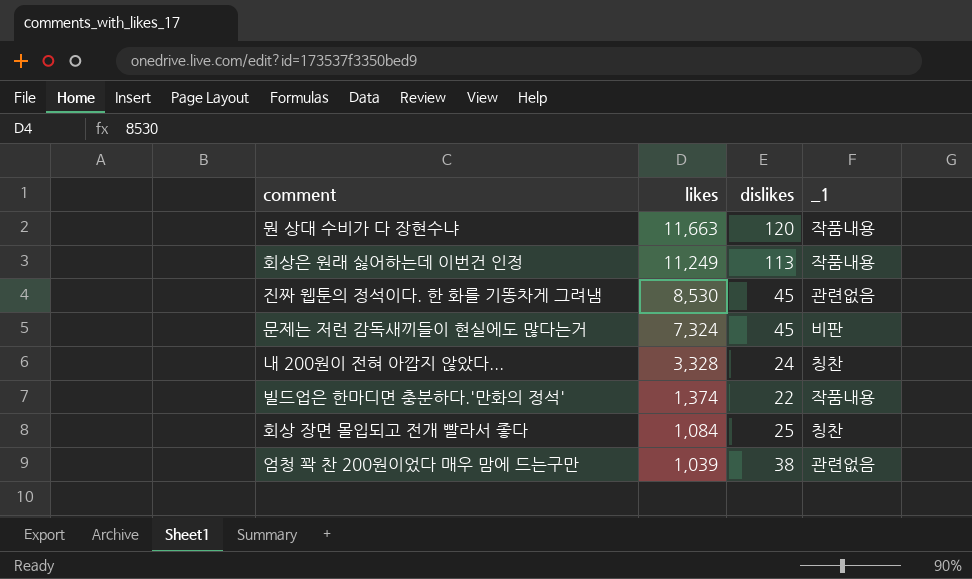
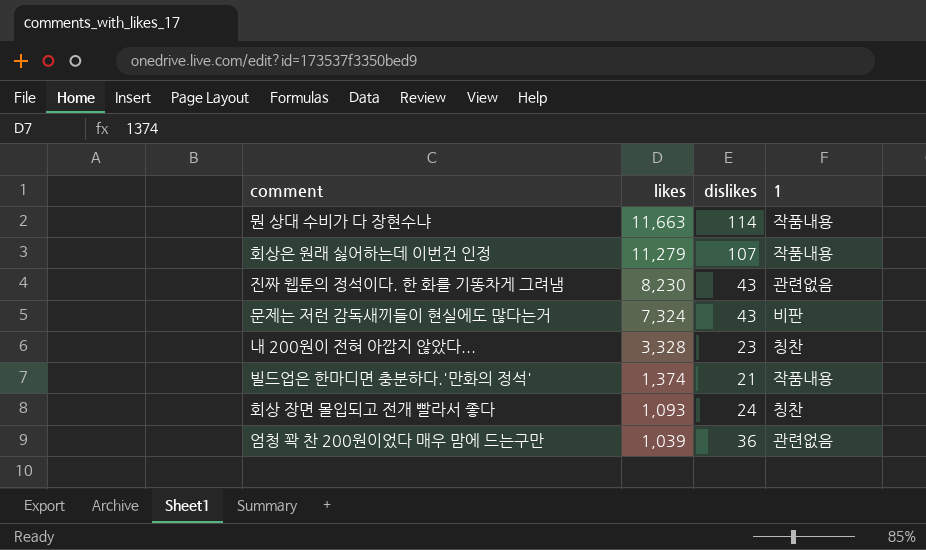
column name: _1 -> 1
뭔 상대 수비가 다 장현수냐 | dislikes: 120 -> 114
회상은 원래 싫어하는데 이번건 인정 | likes: 11,249 -> 11,279
회상은 원래 싫어하는데 이번건 인정 | dislikes: 113 -> 107
진짜 웹툰의 정석이다. 한 화를 기똥차게 그려냄 | likes: 8,530 -> 8,230
진짜 웹툰의 정석이다. 한 화를 기똥차게 그려냄 | dislikes: 45 -> 43
문제는 저런 감독새끼들이 현실에도 많다는거 | dislikes: 45 -> 43
내 200원이 전혀 아깝지 않았다... | dislikes: 24 -> 23
빌드업은 한마디면 충분하다.'만화의 정석' | dislikes: 22 -> 21
회상 장면 몰입되고 전개 빨라서 좋다 | likes: 1,084 -> 1,093
회상 장면 몰입되고 전개 빨라서 좋다 | dislikes: 25 -> 24
엄청 꽉 찬 200원이었다 매우 맘에 드는구만 | dislikes: 38 -> 36

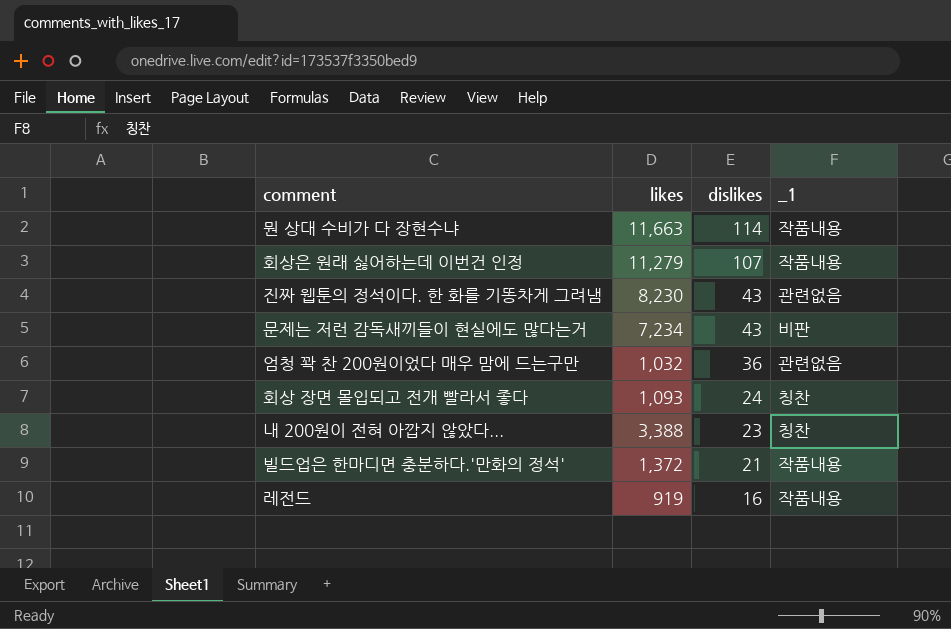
row order: likes descending -> dislikes descending
column name: 1 -> _1
문제는 저런 감독새끼들이 현실에도 많다는거 | likes: 7,324 -> 7,234
엄청 꽉 찬 200원이었다 매우 맘에 드는구만 | likes: 1,039 -> 1,032
내 200원이 전혀 아깝지 않았다... | likes: 3,328 -> 3,388
빌드업은 한마디면 충분하다.'만화의 정석' | likes: 1,374 -> 1,372
row 레전드: none -> 919 | 16 | 작품내용

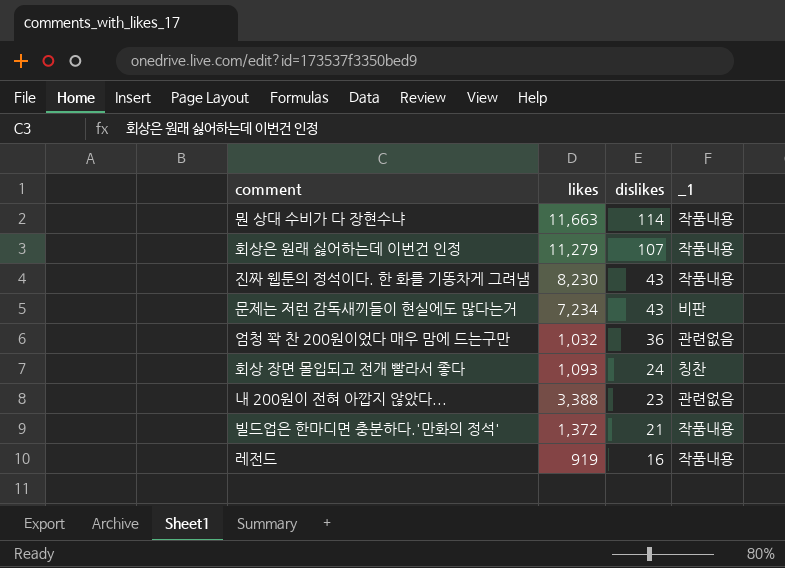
진짜 웹툰의 정석이다. 한 화를 기똥차게 그려냄 | _1: 관련없음 -> 작품내용
내 200원이 전혀 아깝지 않았다... | _1: 칭찬 -> 관련없음

